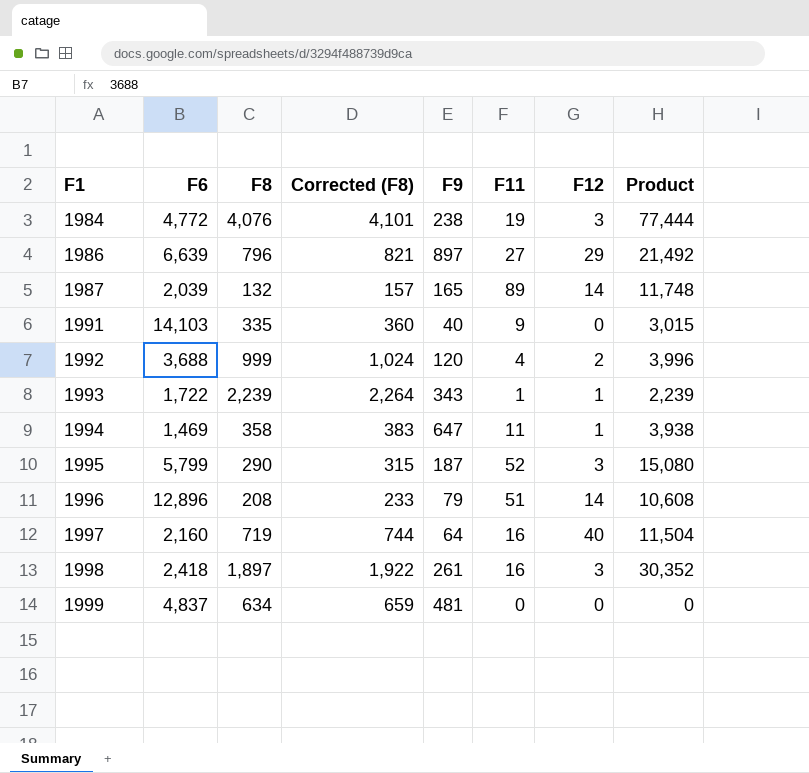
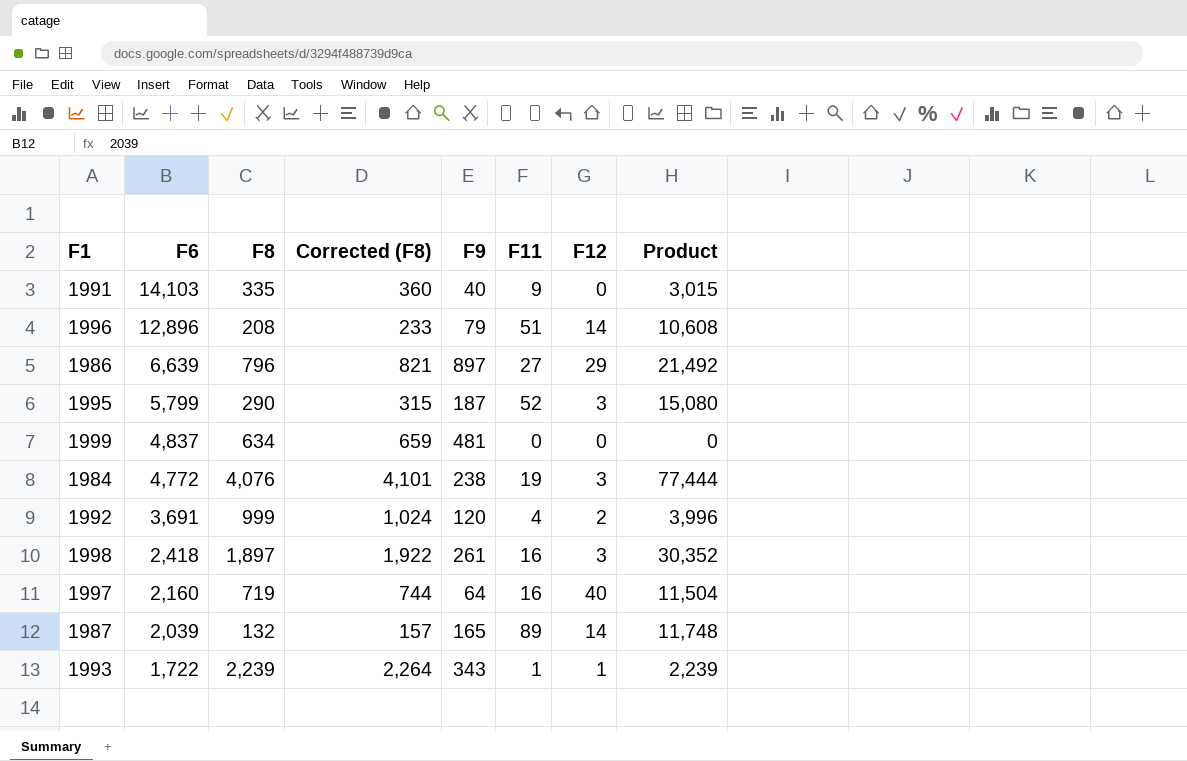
row order: F1 ascending -> F6 descending
row 1994: 1,469 | 358 | 383 | 647 | 11 | 1 | 3,938 -> none
1992 | F6: 3,688 -> 3,691

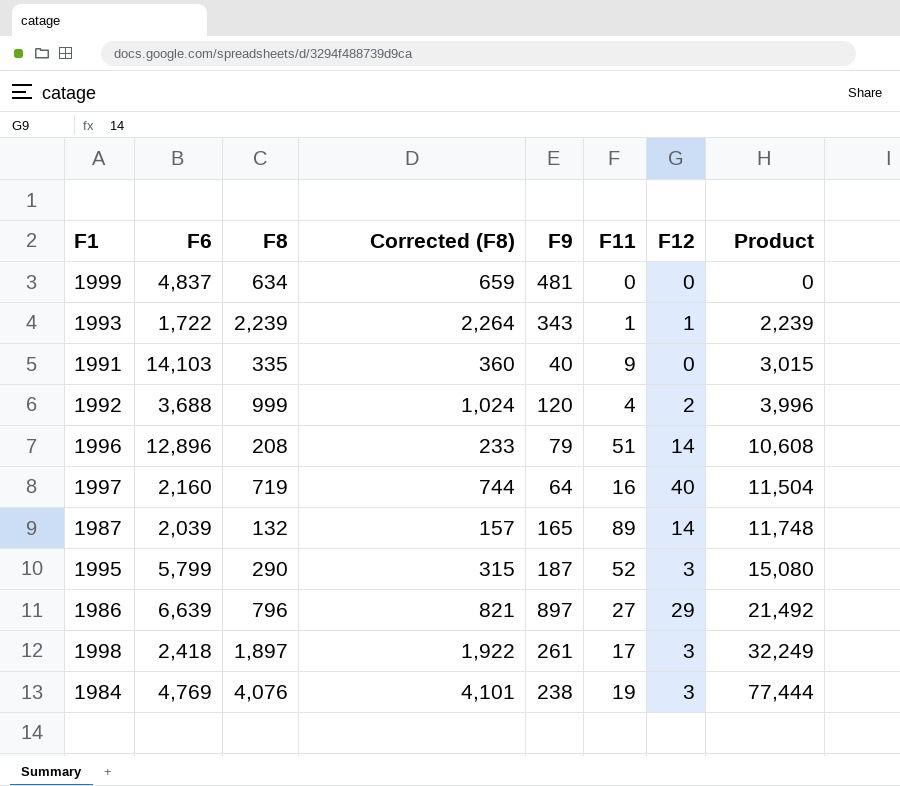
row order: F6 descending -> Product ascending
1992 | F6: 3,691 -> 3,688
1998 | F11: 16 -> 17
1998 | Product: 30,352 -> 32,249
1984 | F6: 4,772 -> 4,769

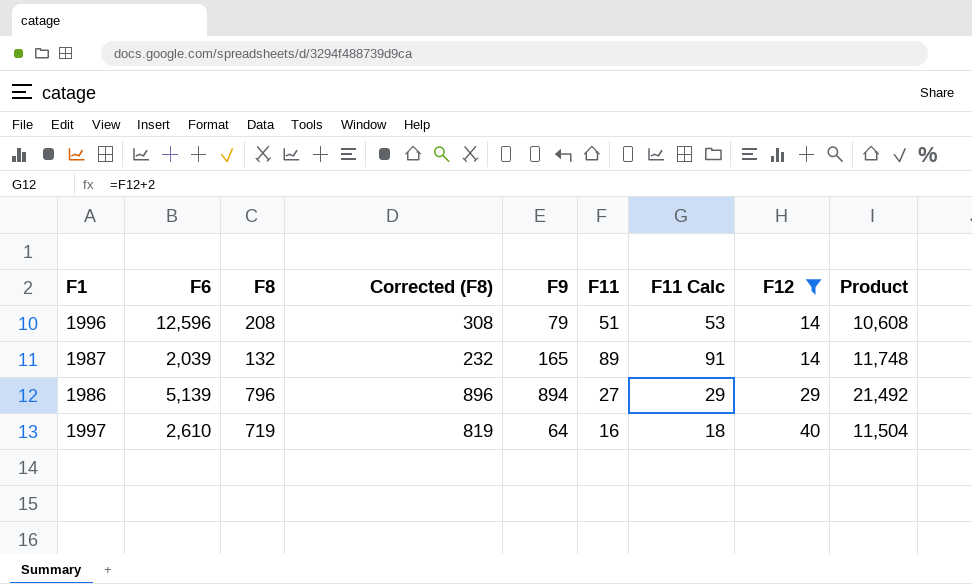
filter: none -> F12 >= 14
row order: Product ascending -> F12 ascending
column Corrected (F8) | formula: [F8] + 25 -> [F8] + 100
column F11 Calc | formula: none -> [F11] + 2
1996 | F6: 12,896 -> 12,596
1986 | F6: 6,639 -> 5,139
1986 | F9: 897 -> 894
1997 | F6: 2,160 -> 2,610

